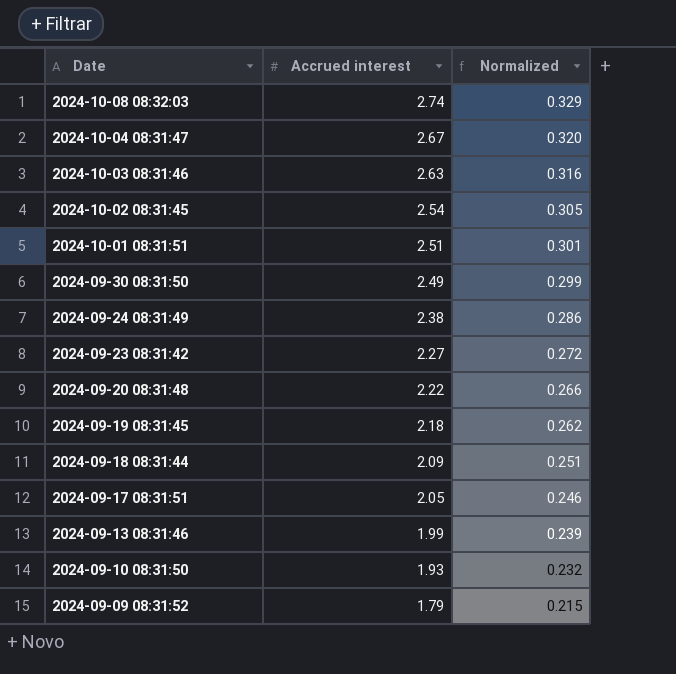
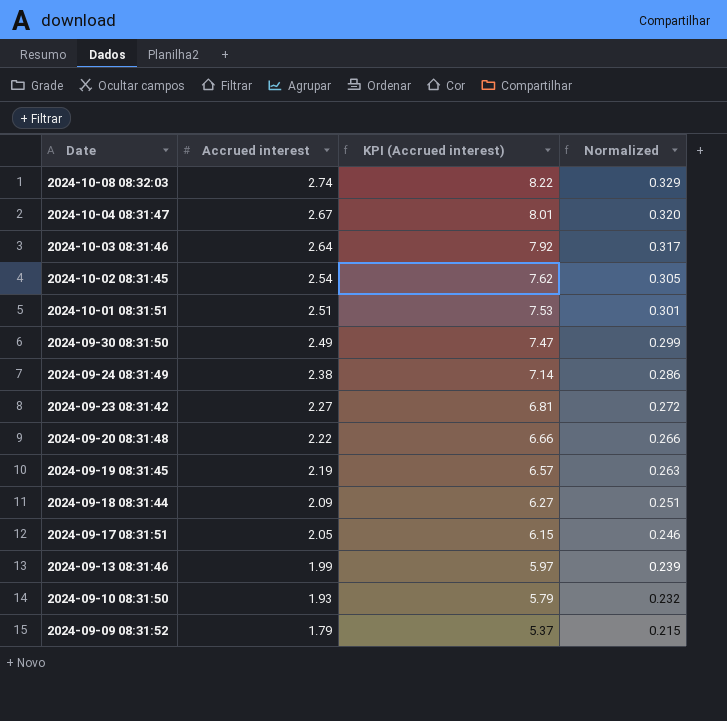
column KPI (Accrued interest) | formula: none -> [Accrued interest] * 3
2024-10-03 08:31:46 | Accrued interest: 2.63 -> 2.64
2024-10-03 08:31:46 | Normalized: 0.316 -> 0.317
2024-09-19 08:31:45 | Accrued interest: 2.18 -> 2.19
2024-09-19 08:31:45 | Normalized: 0.262 -> 0.263

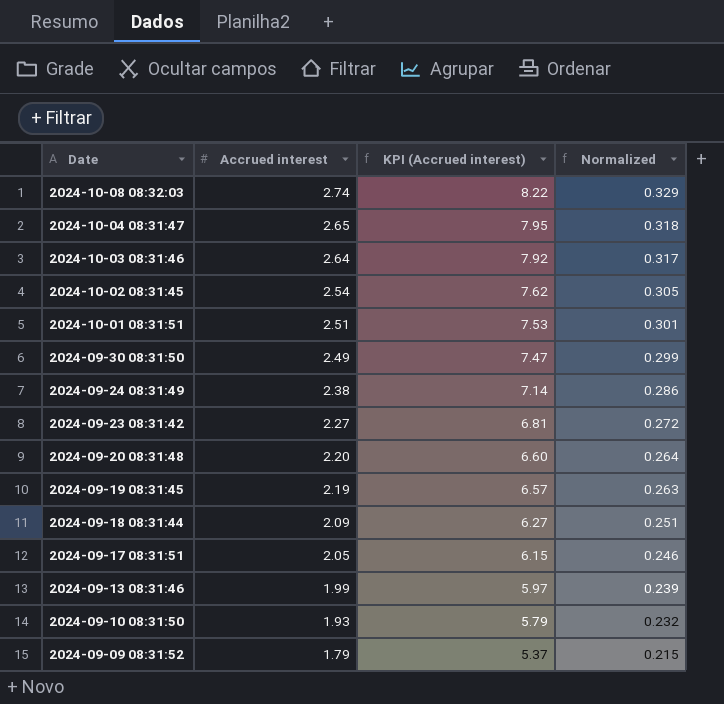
2024-10-04 08:31:47 | Accrued interest: 2.67 -> 2.65
2024-10-04 08:31:47 | KPI (Accrued interest): 8.01 -> 7.95
2024-10-04 08:31:47 | Normalized: 0.320 -> 0.318
2024-09-20 08:31:48 | Accrued interest: 2.22 -> 2.20
2024-09-20 08:31:48 | KPI (Accrued interest): 6.66 -> 6.60
2024-09-20 08:31:48 | Normalized: 0.266 -> 0.264

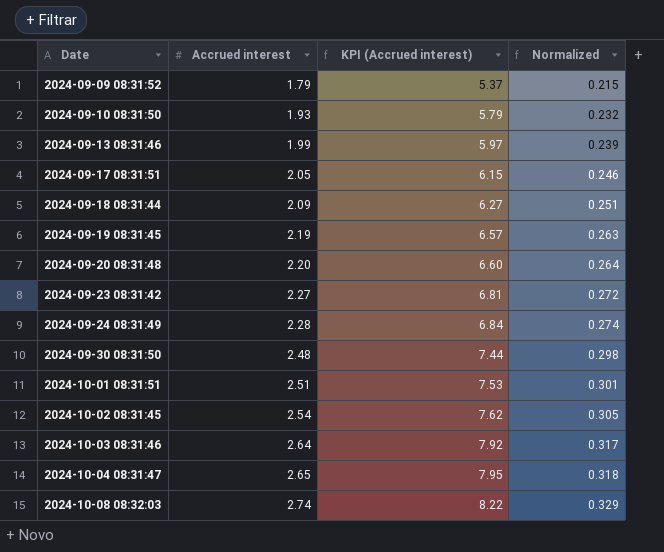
row order: Date descending -> Date ascending
2024-09-24 08:31:49 | Accrued interest: 2.38 -> 2.28
2024-09-24 08:31:49 | KPI (Accrued interest): 7.14 -> 6.84
2024-09-24 08:31:49 | Normalized: 0.286 -> 0.274
2024-09-30 08:31:50 | Accrued interest: 2.49 -> 2.48
2024-09-30 08:31:50 | KPI (Accrued interest): 7.47 -> 7.44
2024-09-30 08:31:50 | Normalized: 0.299 -> 0.298

